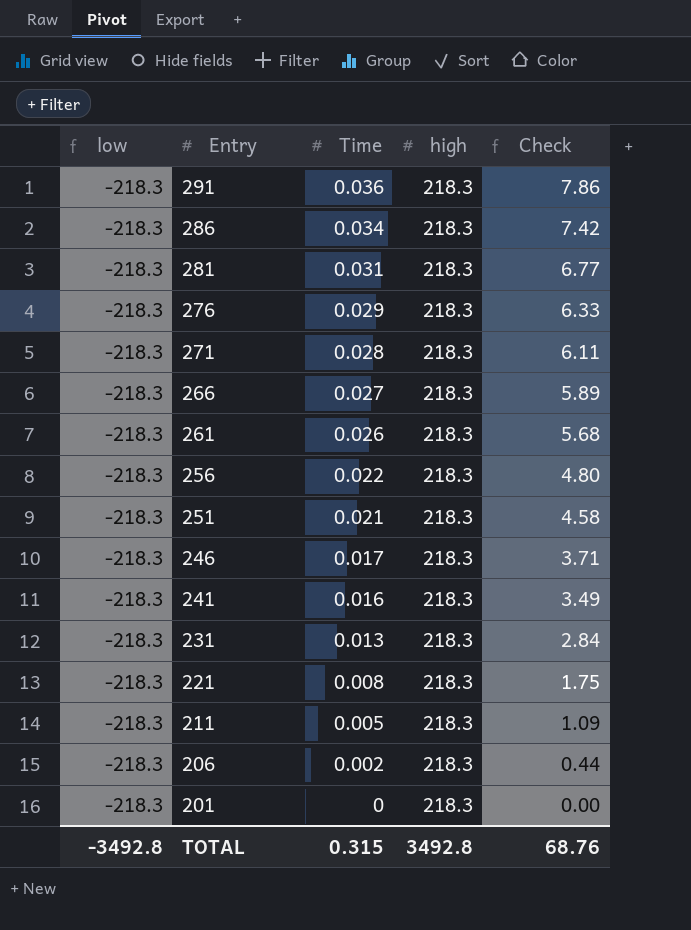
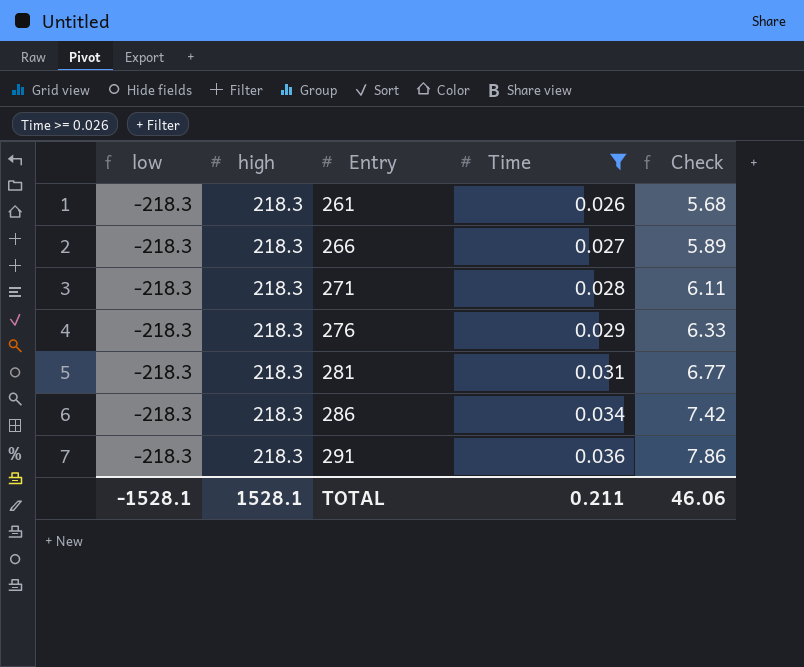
filter: none -> Time >= 0.026
row order: Entry descending -> Entry ascending
column high | position: 4 -> 2
TOTAL | low: -3492.8 -> -1528.1
TOTAL | high: 3492.8 -> 1528.1
TOTAL | Time: 0.315 -> 0.211
TOTAL | Check: 68.76 -> 46.06

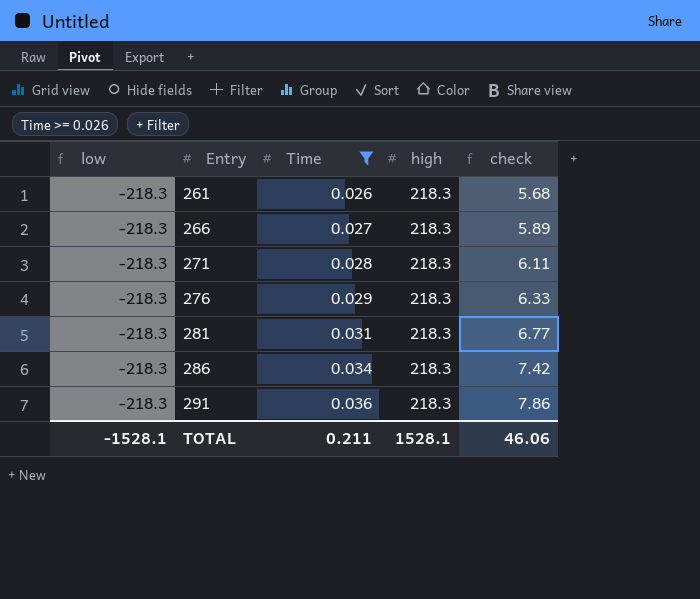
column high | position: 2 -> 4
column name: Check -> check

